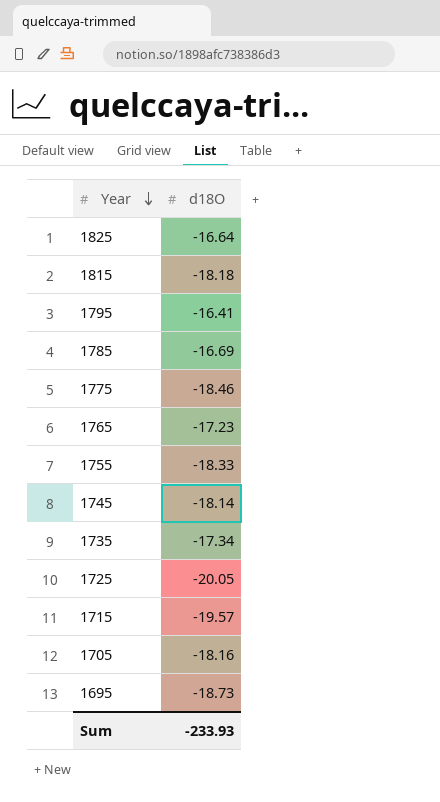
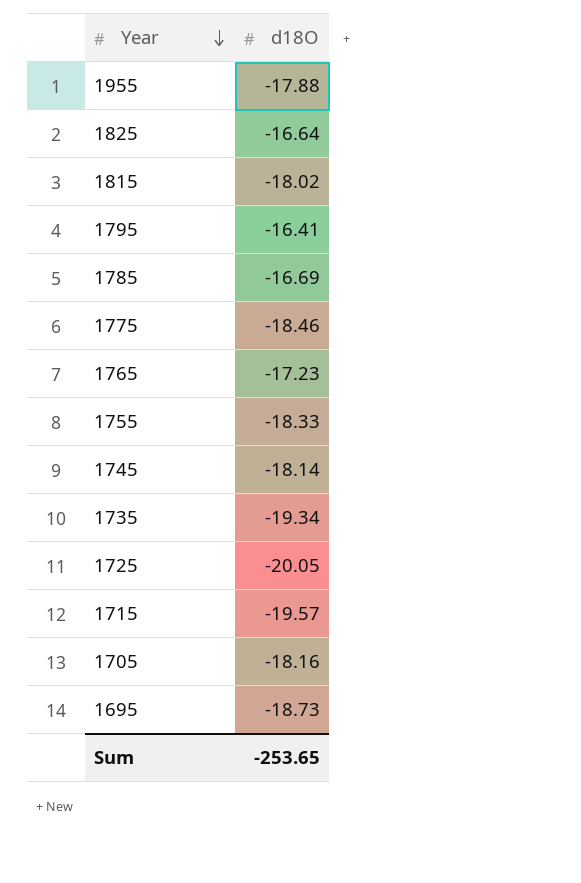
row 1955: none -> -17.88
1815 | d18O: -18.18 -> -18.02
1735 | d18O: -17.34 -> -19.34
Sum | d18O: -233.93 -> -253.65

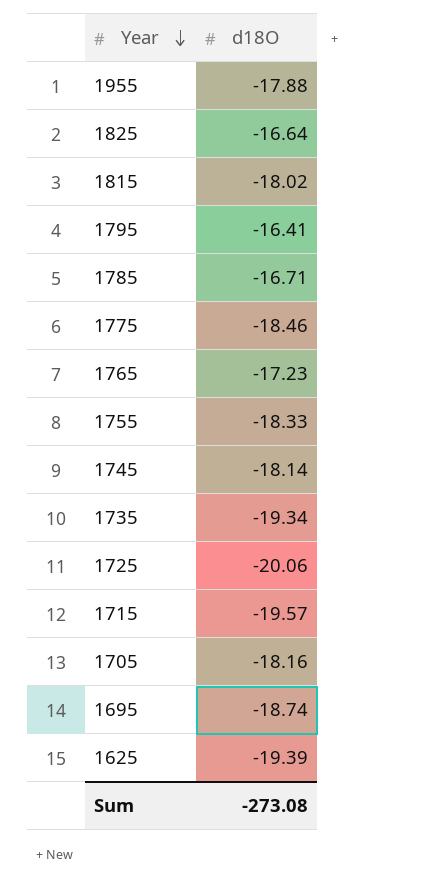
1785 | d18O: -16.69 -> -16.71
1725 | d18O: -20.05 -> -20.06
1695 | d18O: -18.73 -> -18.74
row 1625: none -> -19.39
Sum | d18O: -253.65 -> -273.08

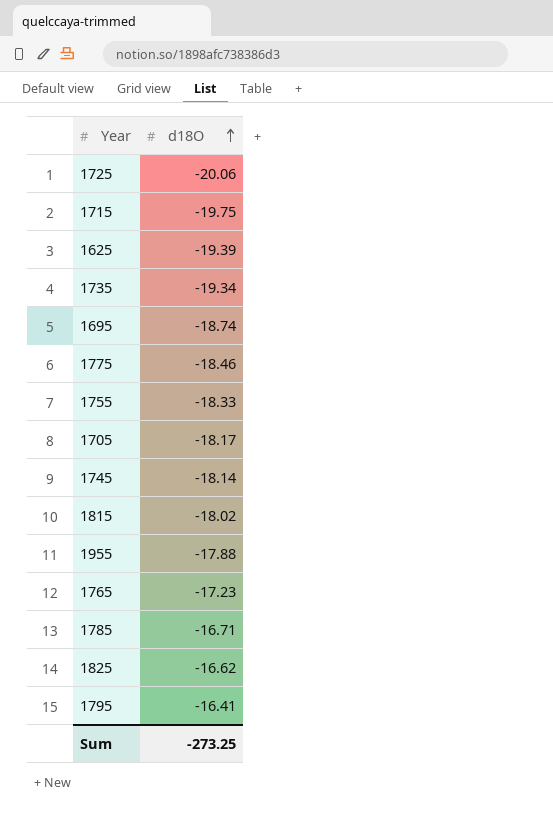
row order: Year descending -> d18O ascending
1715 | d18O: -19.57 -> -19.75
1705 | d18O: -18.16 -> -18.17
1825 | d18O: -16.64 -> -16.62
Sum | d18O: -273.08 -> -273.25

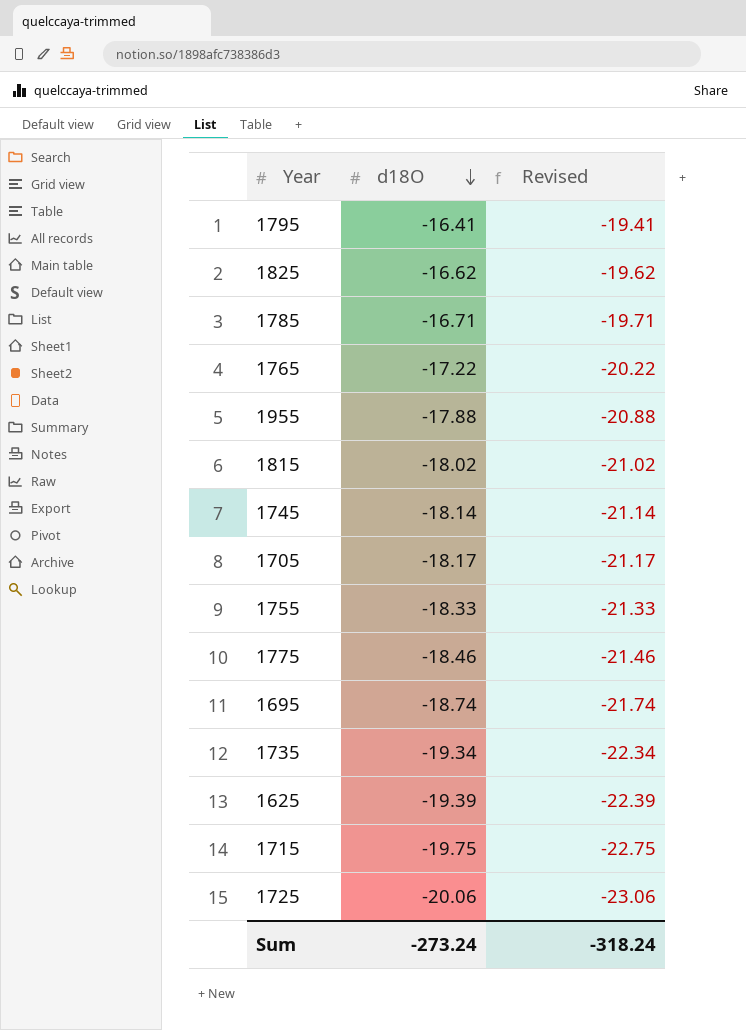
row order: d18O ascending -> d18O descending
column Revised | formula: none -> [d18O] - 3
1765 | d18O: -17.23 -> -17.22
Sum | d18O: -273.25 -> -273.24

